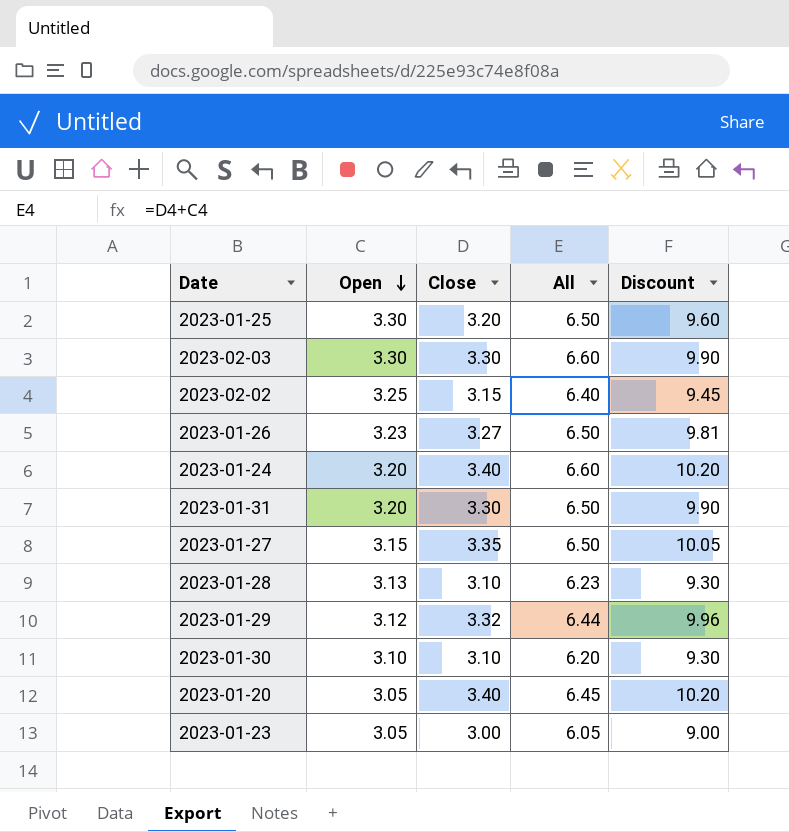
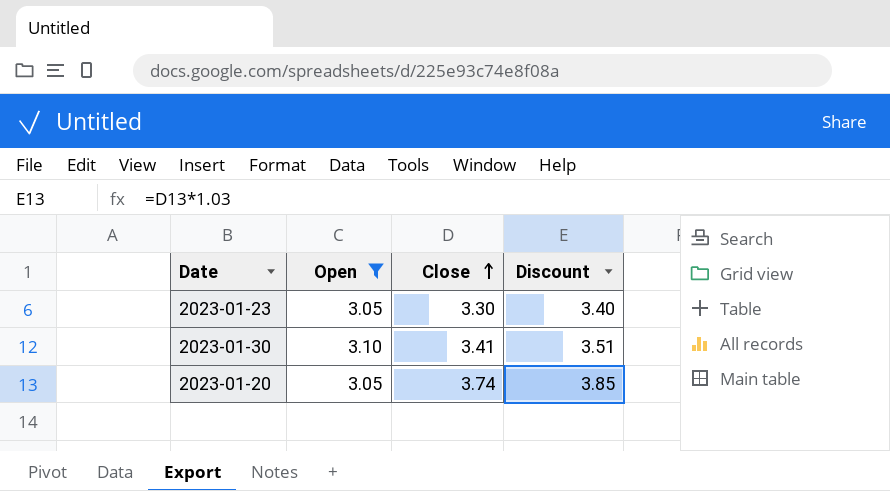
filter: none -> Open <= 3.10
row order: Open descending -> Close ascending
column All | formula: [Open] + [Close] -> none
column Discount | formula: [Close] * 3 -> [Close] * 1.03
2023-01-23 | Close: 3.00 -> 3.30
2023-01-30 | Close: 3.10 -> 3.41
2023-01-20 | Close: 3.40 -> 3.74

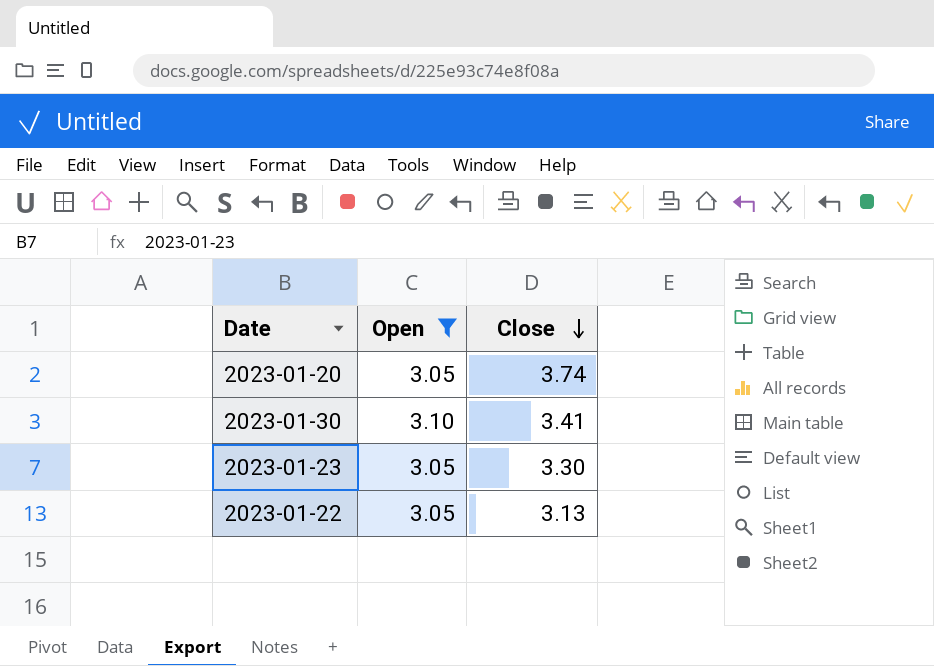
row order: Close ascending -> Close descending
column Discount | formula: [Close] * 1.03 -> none
row 2023-01-22: none -> 3.05 | 3.13

